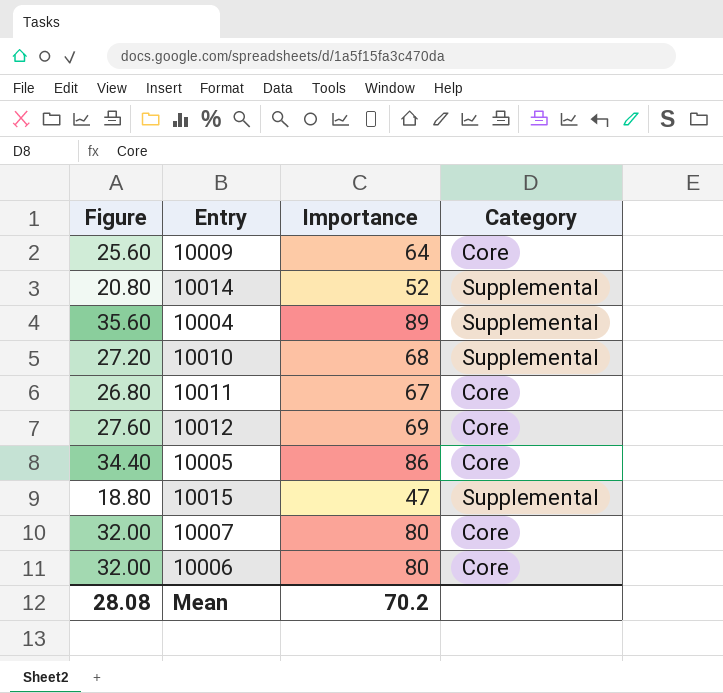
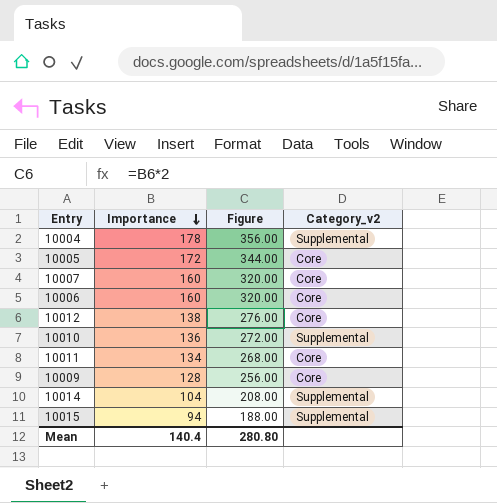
row order: none -> Importance descending
column Figure | formula: [Importance] * 0.4 -> [Importance] * 2
column Figure | position: 1 -> 3
column name: Category -> Category_v2
10004 | Importance: 89 -> 178
10005 | Importance: 86 -> 172
10007 | Importance: 80 -> 160
10006 | Importance: 80 -> 160
10012 | Importance: 69 -> 138
10010 | Importance: 68 -> 136
10011 | Importance: 67 -> 134
10009 | Importance: 64 -> 128
10014 | Importance: 52 -> 104
10015 | Importance: 47 -> 94
Mean | Importance: 70.2 -> 140.4
Mean | Figure: 28.08 -> 280.80

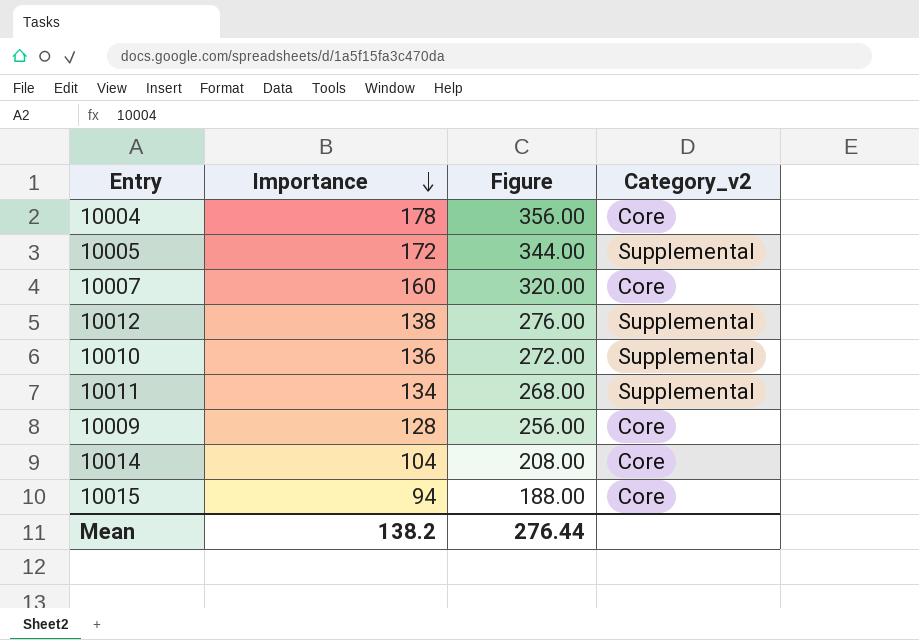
row 10006: 160 | 320.00 | Core -> none
10004 | Category_v2: Supplemental -> Core
10005 | Category_v2: Core -> Supplemental
10012 | Category_v2: Core -> Supplemental
10011 | Category_v2: Core -> Supplemental
10014 | Category_v2: Supplemental -> Core
10015 | Category_v2: Supplemental -> Core
Mean | Importance: 140.4 -> 138.2
Mean | Figure: 280.80 -> 276.44

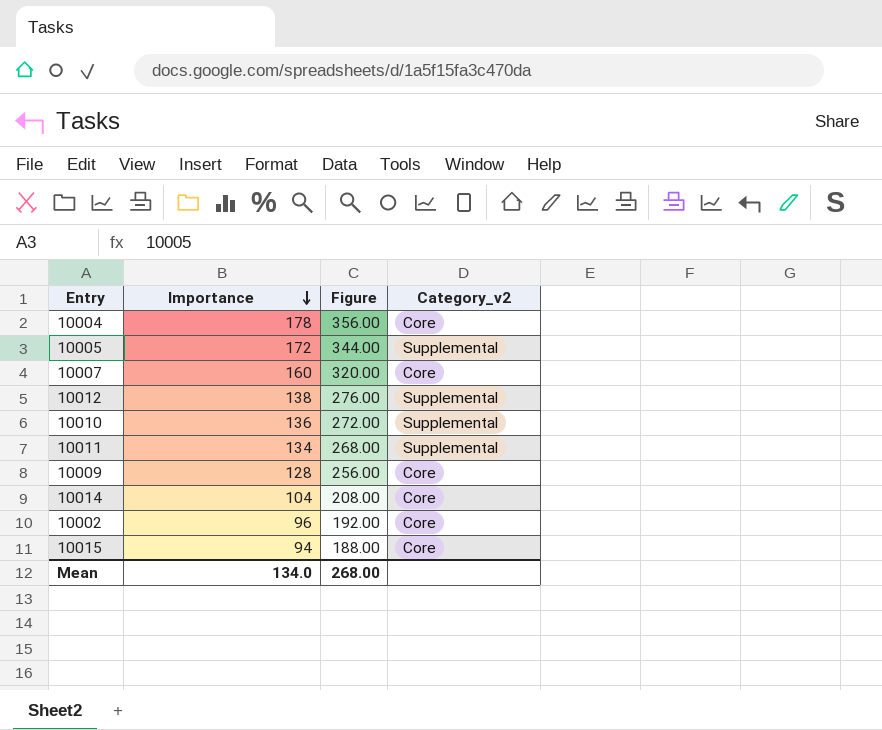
row 10002: none -> 96 | 192.00 | Core
Mean | Importance: 138.2 -> 134.0
Mean | Figure: 276.44 -> 268.00

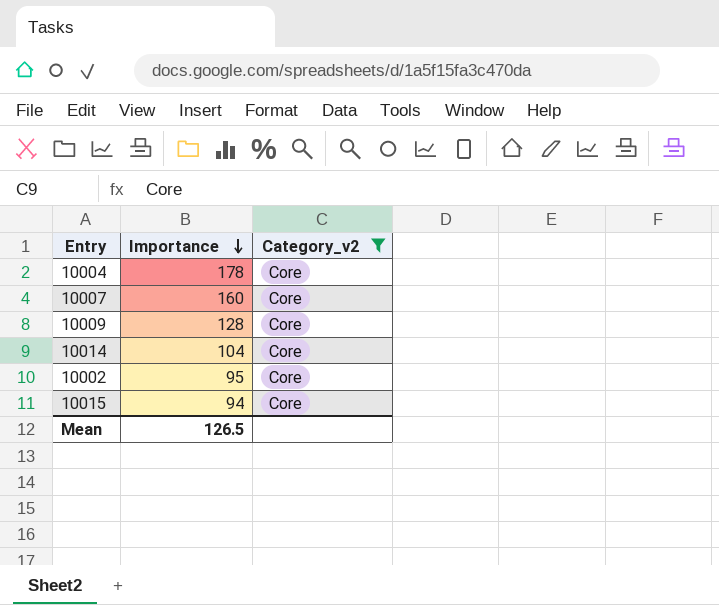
filter: none -> Category_v2 = Core
column Figure | formula: [Importance] * 2 -> none
10002 | Importance: 96 -> 95
Mean | Importance: 134.0 -> 126.5

